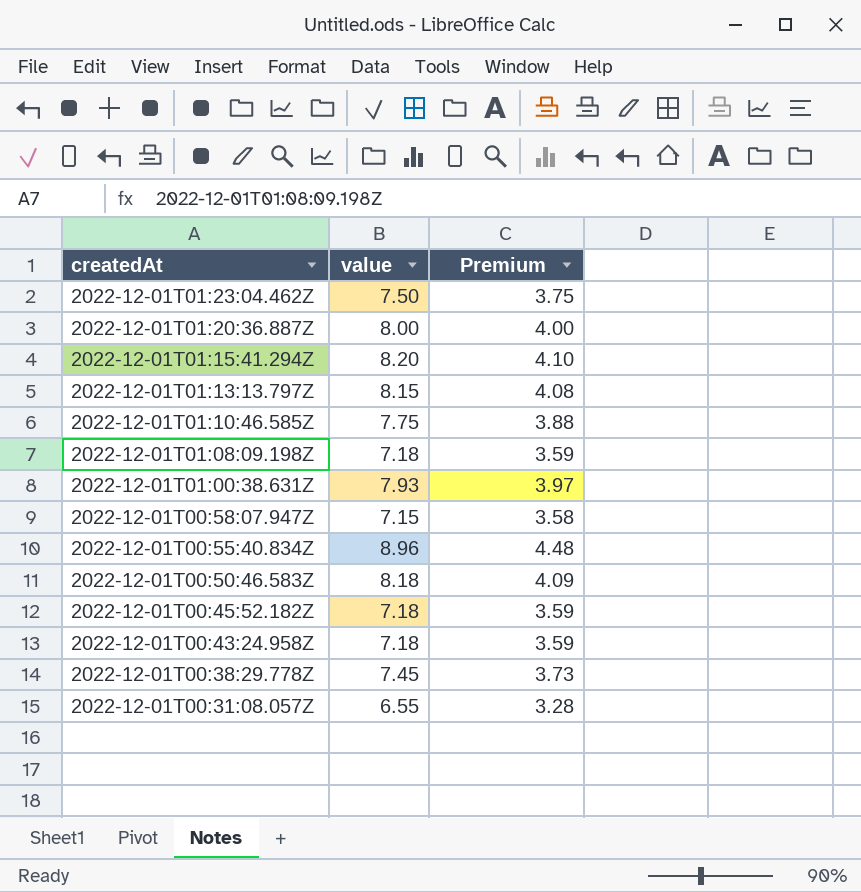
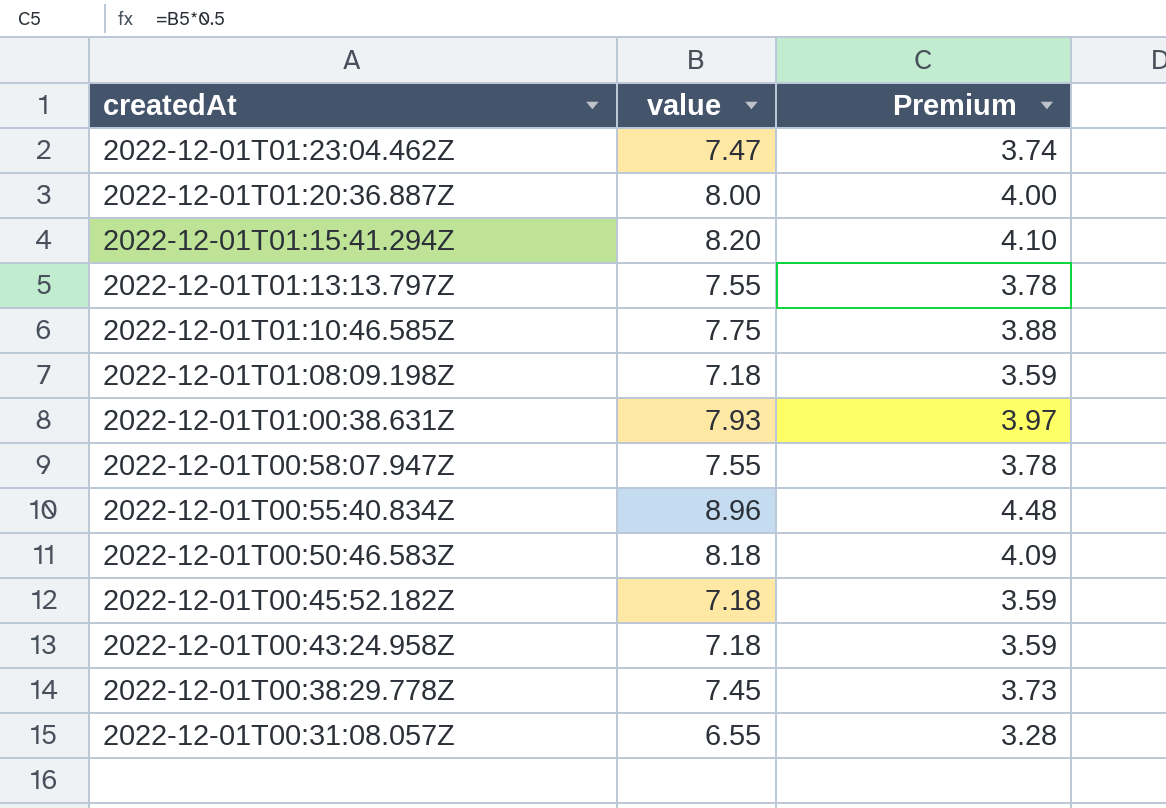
2022-12-01T01:23:04.462Z | value: 7.50 -> 7.47
2022-12-01T01:23:04.462Z | Premium: 3.75 -> 3.74
2022-12-01T01:13:13.797Z | value: 8.15 -> 7.55
2022-12-01T01:13:13.797Z | Premium: 4.08 -> 3.78
2022-12-01T00:58:07.947Z | value: 7.15 -> 7.55
2022-12-01T00:58:07.947Z | Premium: 3.58 -> 3.78

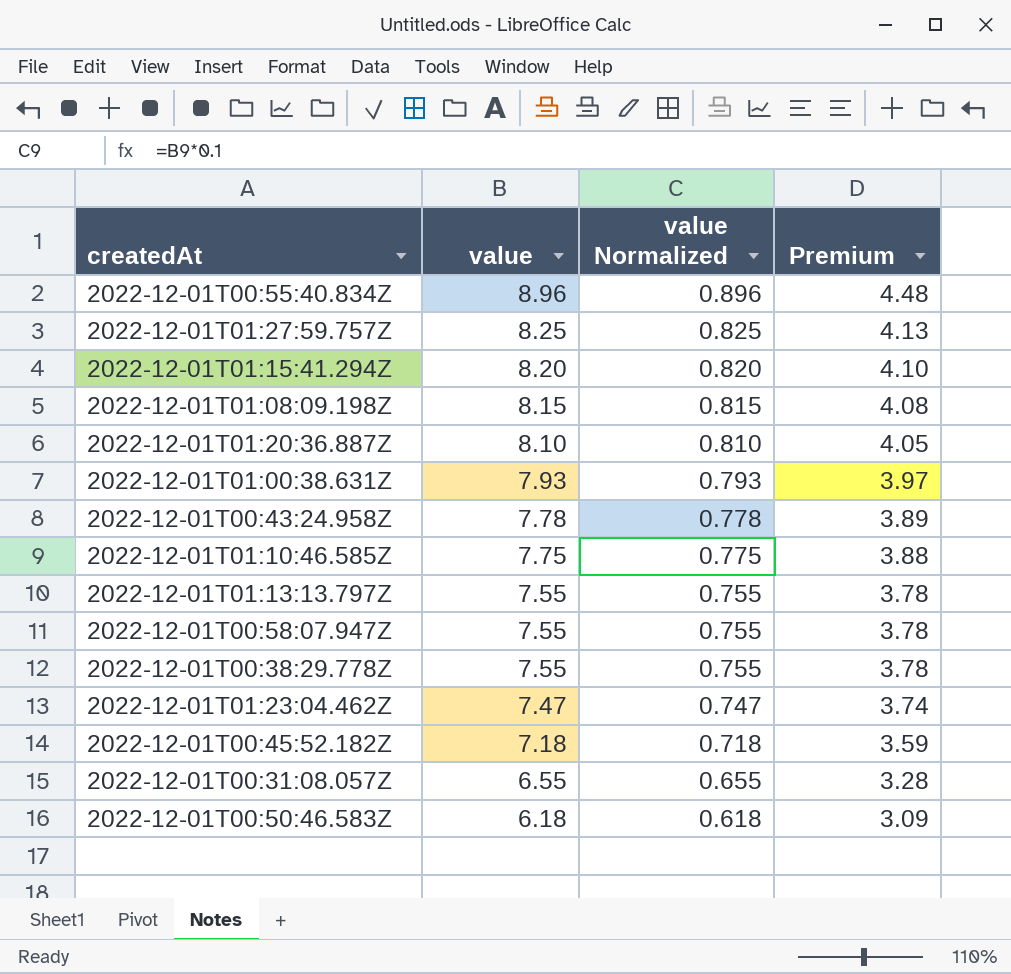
row order: createdAt descending -> value descending
column value Normalized | formula: none -> [value] * 0.1
row 2022-12-01T01:27:59.757Z: none -> 8.25 | 0.825 | 4.13
2022-12-01T01:08:09.198Z | value: 7.18 -> 8.15
2022-12-01T01:08:09.198Z | Premium: 3.59 -> 4.08
2022-12-01T01:20:36.887Z | value: 8.00 -> 8.10
2022-12-01T01:20:36.887Z | Premium: 4.00 -> 4.05
2022-12-01T00:43:24.958Z | value: 7.18 -> 7.78
2022-12-01T00:43:24.958Z | Premium: 3.59 -> 3.89
2022-12-01T00:38:29.778Z | value: 7.45 -> 7.55
2022-12-01T00:38:29.778Z | Premium: 3.73 -> 3.78
2022-12-01T00:50:46.583Z | value: 8.18 -> 6.18
2022-12-01T00:50:46.583Z | Premium: 4.09 -> 3.09

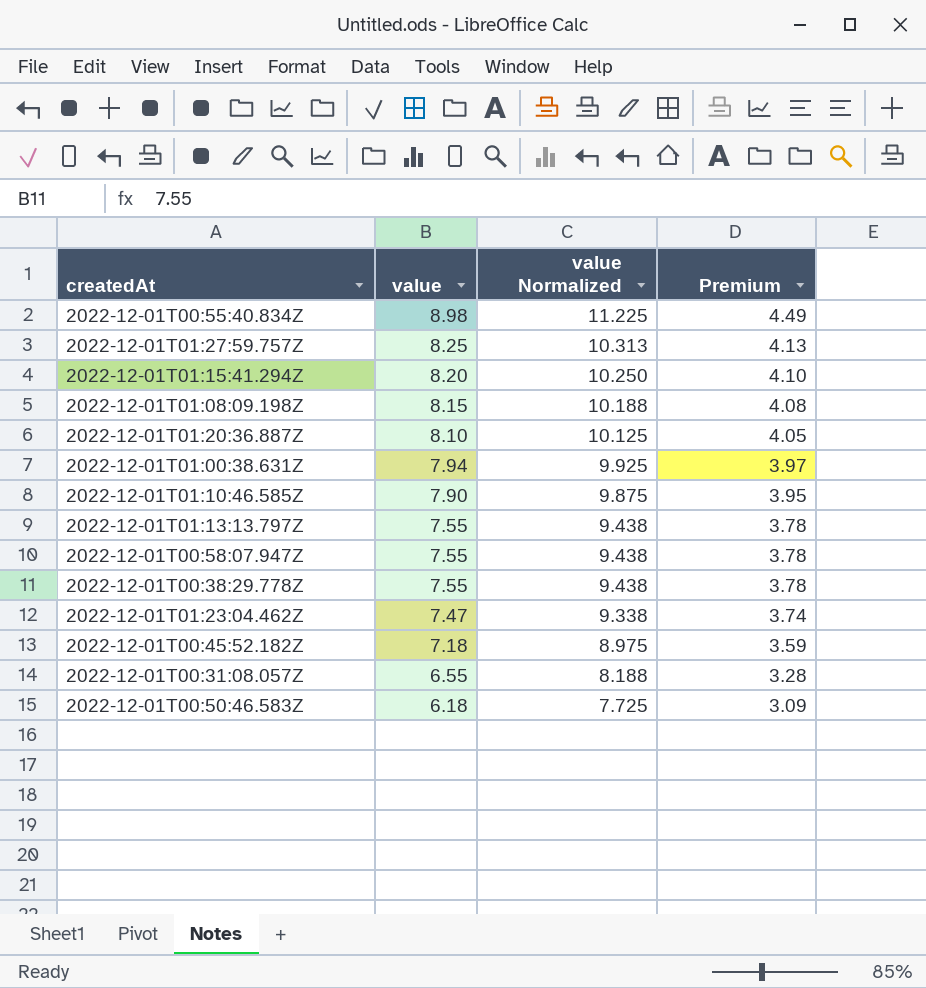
column value Normalized | formula: [value] * 0.1 -> [value] * 1.25
row 2022-12-01T00:43:24.958Z: 7.78 | 0.778 | 3.89 -> none
2022-12-01T00:55:40.834Z | value: 8.96 -> 8.98
2022-12-01T00:55:40.834Z | Premium: 4.48 -> 4.49
2022-12-01T01:00:38.631Z | value: 7.93 -> 7.94
2022-12-01T01:10:46.585Z | value: 7.75 -> 7.90
2022-12-01T01:10:46.585Z | Premium: 3.88 -> 3.95

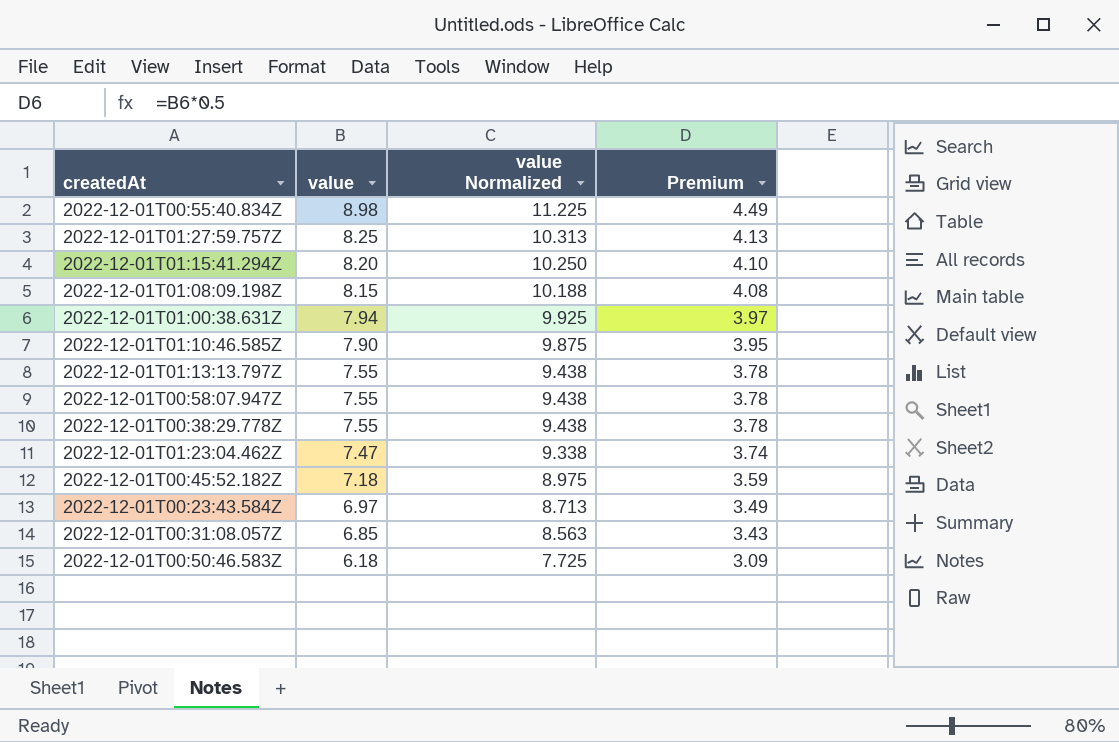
row 2022-12-01T01:20:36.887Z: 8.10 | 10.125 | 4.05 -> none
row 2022-12-01T00:23:43.584Z: none -> 6.97 | 8.713 | 3.49
2022-12-01T00:31:08.057Z | value: 6.55 -> 6.85
2022-12-01T00:31:08.057Z | value Normalized: 8.188 -> 8.563
2022-12-01T00:31:08.057Z | Premium: 3.28 -> 3.43

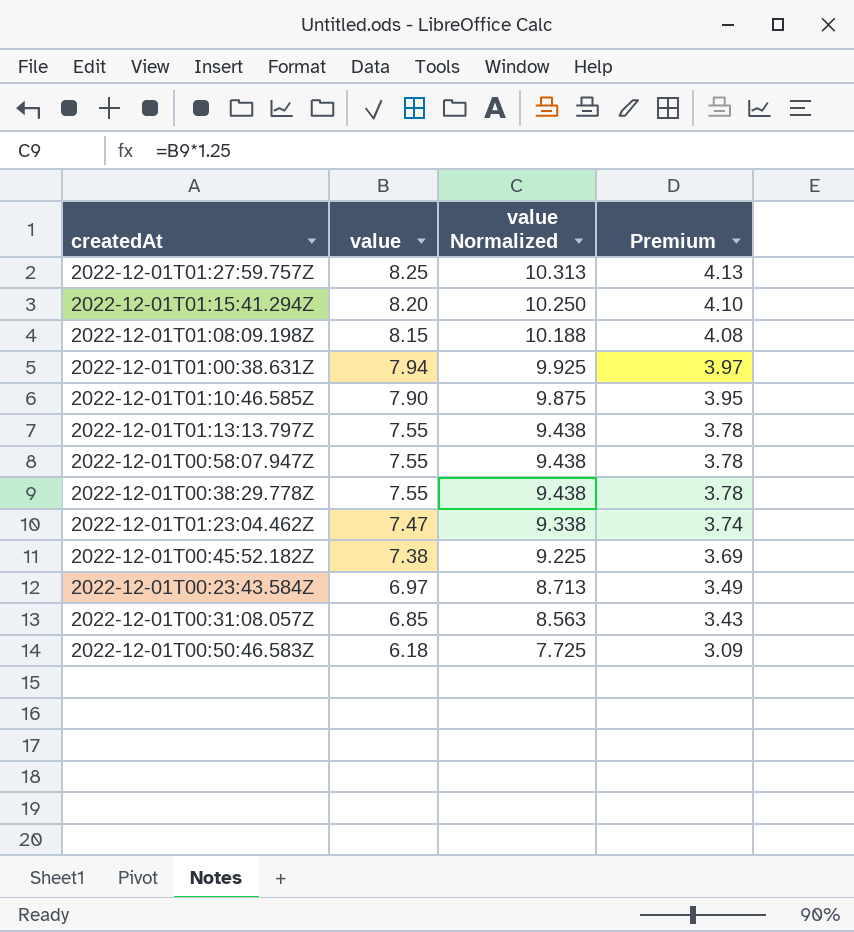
row 2022-12-01T00:55:40.834Z: 8.98 | 11.225 | 4.49 -> none
2022-12-01T00:45:52.182Z | value: 7.18 -> 7.38
2022-12-01T00:45:52.182Z | value Normalized: 8.975 -> 9.225
2022-12-01T00:45:52.182Z | Premium: 3.59 -> 3.69

